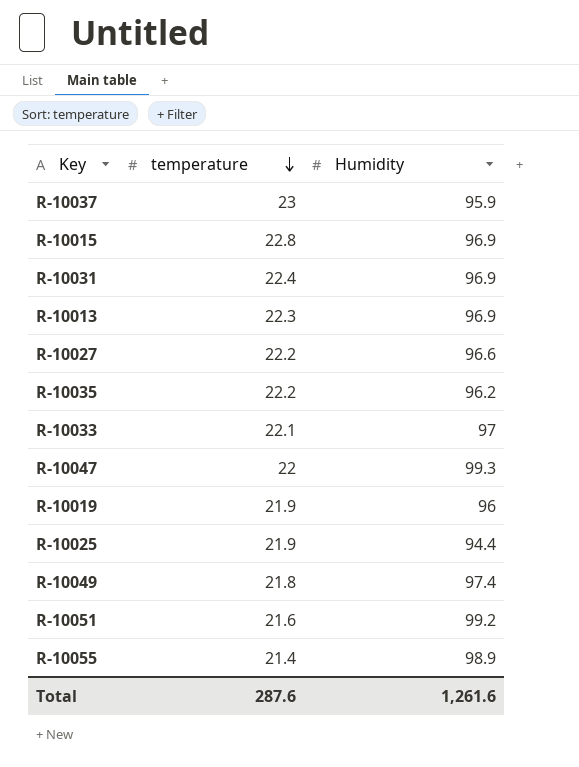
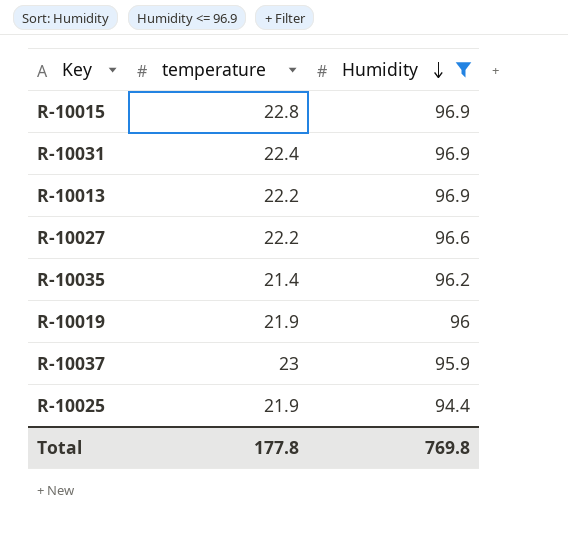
filter: none -> Humidity <= 96.9
row order: temperature descending -> Humidity descending
R-10013 | temperature: 22.3 -> 22.2
R-10035 | temperature: 22.2 -> 21.4
Total | temperature: 287.6 -> 177.8
Total | Humidity: 1,261.6 -> 769.8

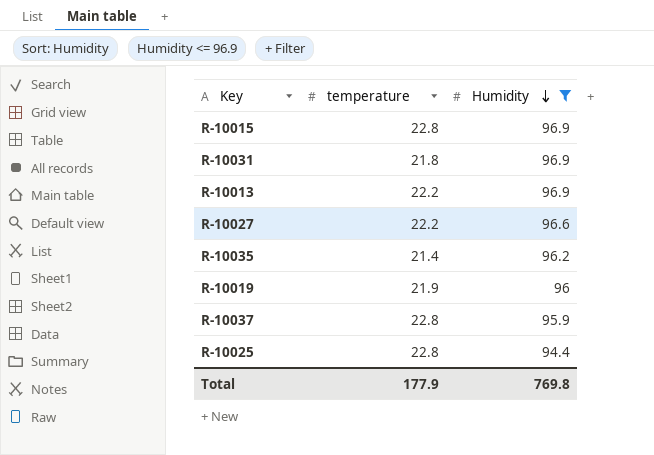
R-10031 | temperature: 22.4 -> 21.8
R-10037 | temperature: 23 -> 22.8
R-10025 | temperature: 21.9 -> 22.8
Total | temperature: 177.8 -> 177.9

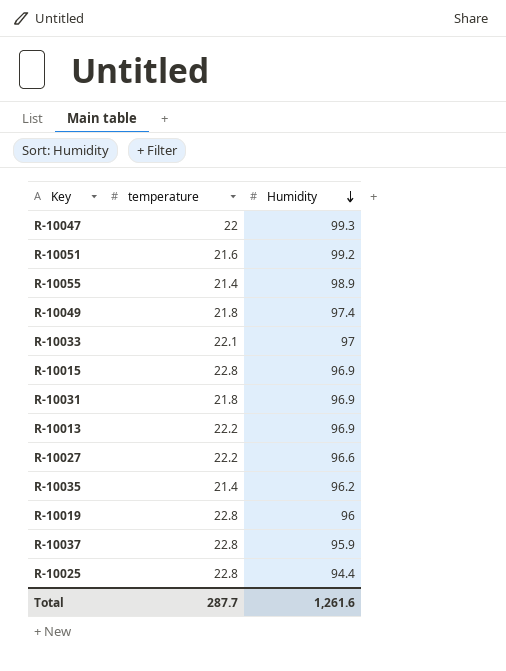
filter: Humidity <= 96.9 -> none
R-10019 | temperature: 21.9 -> 22.8
Total | temperature: 177.9 -> 287.7
Total | Humidity: 769.8 -> 1,261.6

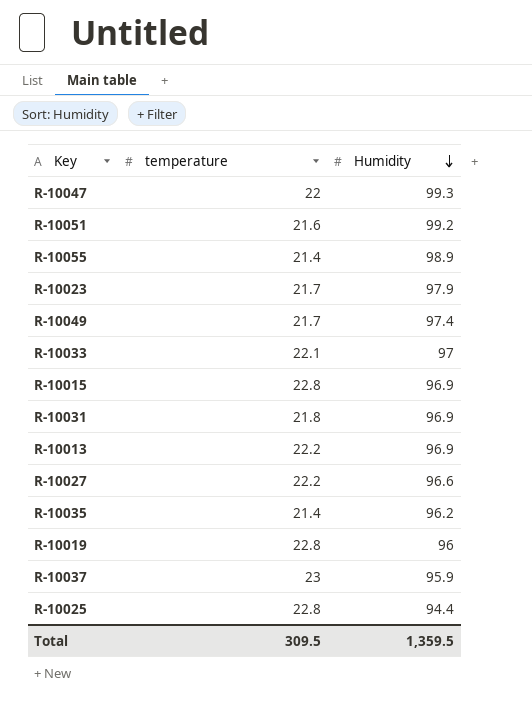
row R-10023: none -> 21.7 | 97.9
R-10049 | temperature: 21.8 -> 21.7
R-10037 | temperature: 22.8 -> 23
Total | temperature: 287.7 -> 309.5
Total | Humidity: 1,261.6 -> 1,359.5

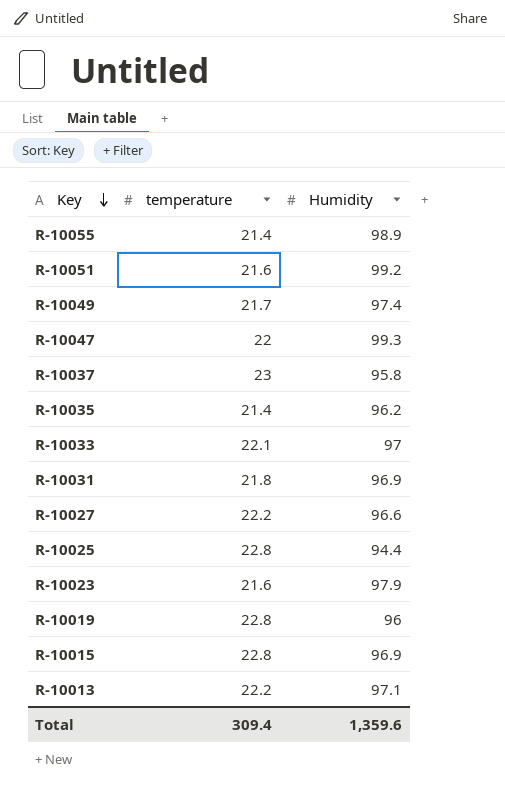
row order: Humidity descending -> Key descending
R-10037 | Humidity: 95.9 -> 95.8
R-10023 | temperature: 21.7 -> 21.6
R-10013 | Humidity: 96.9 -> 97.1
Total | temperature: 309.5 -> 309.4
Total | Humidity: 1,359.5 -> 1,359.6

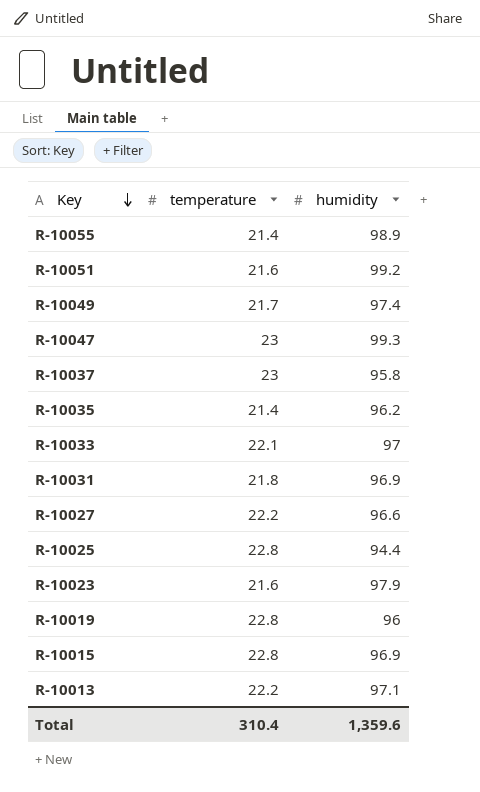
column name: Humidity -> humidity
R-10047 | temperature: 22 -> 23
Total | temperature: 309.4 -> 310.4

